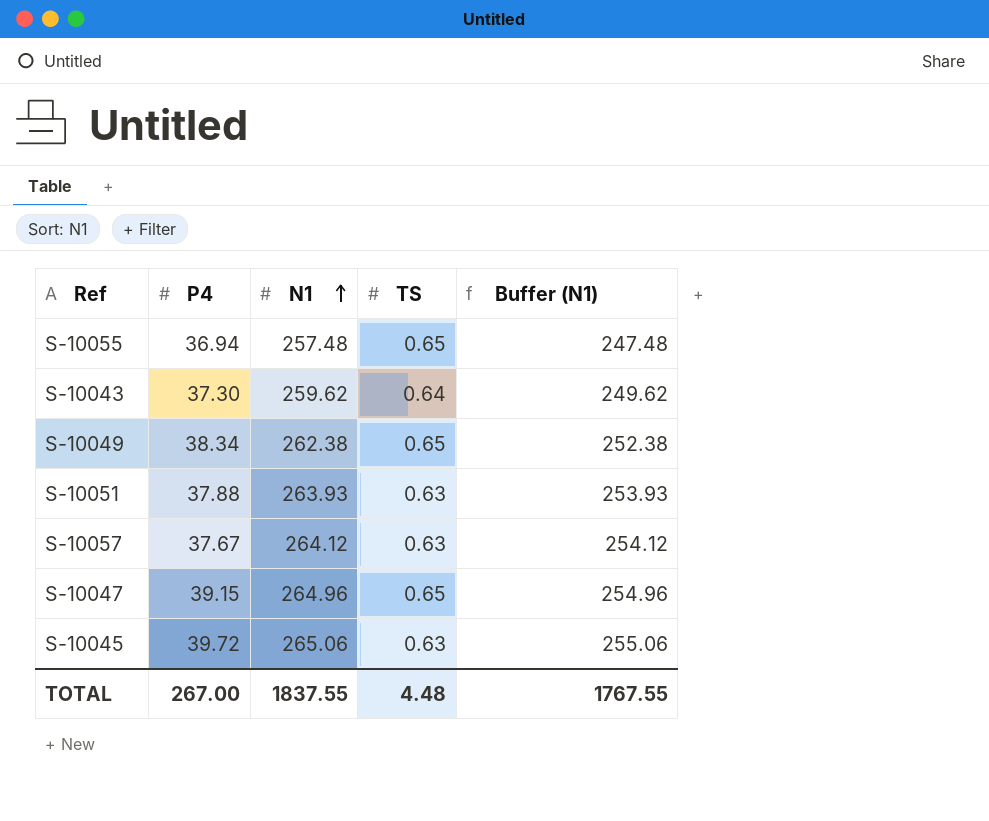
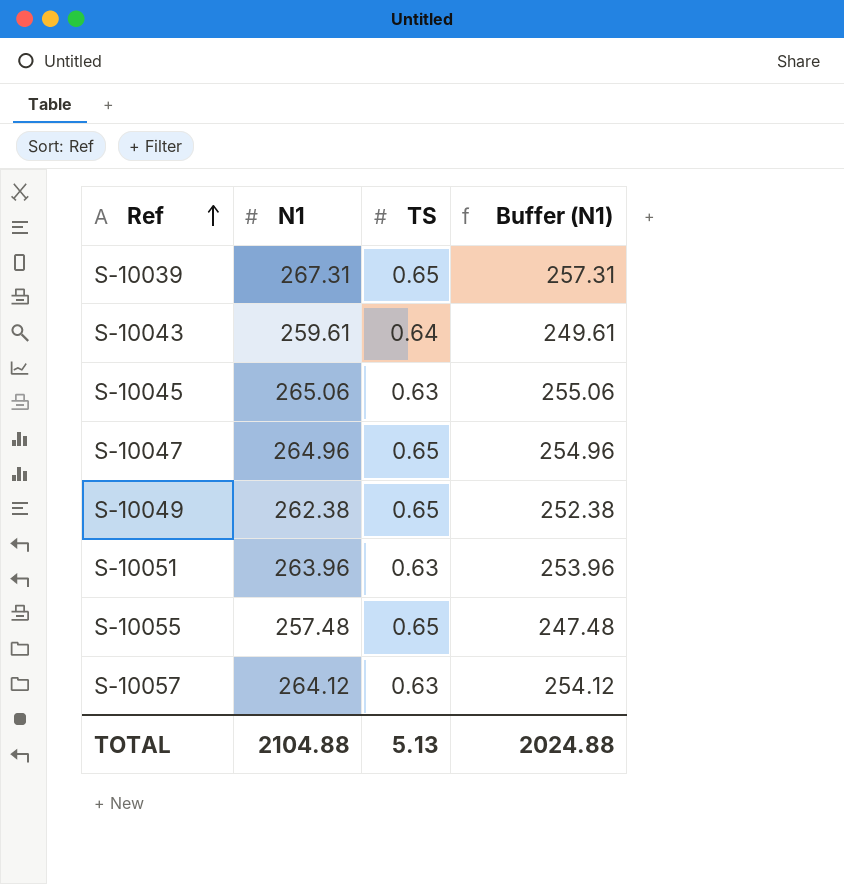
row order: N1 ascending -> Ref ascending
column P4 | position: 2 -> none
row S-10039: none -> 267.31 | 0.65 | 257.31
S-10043 | N1: 259.62 -> 259.61
S-10043 | Buffer (N1): 249.62 -> 249.61
S-10051 | N1: 263.93 -> 263.96
S-10051 | Buffer (N1): 253.93 -> 253.96
TOTAL | N1: 1837.55 -> 2104.88
TOTAL | TS: 4.48 -> 5.13
TOTAL | Buffer (N1): 1767.55 -> 2024.88

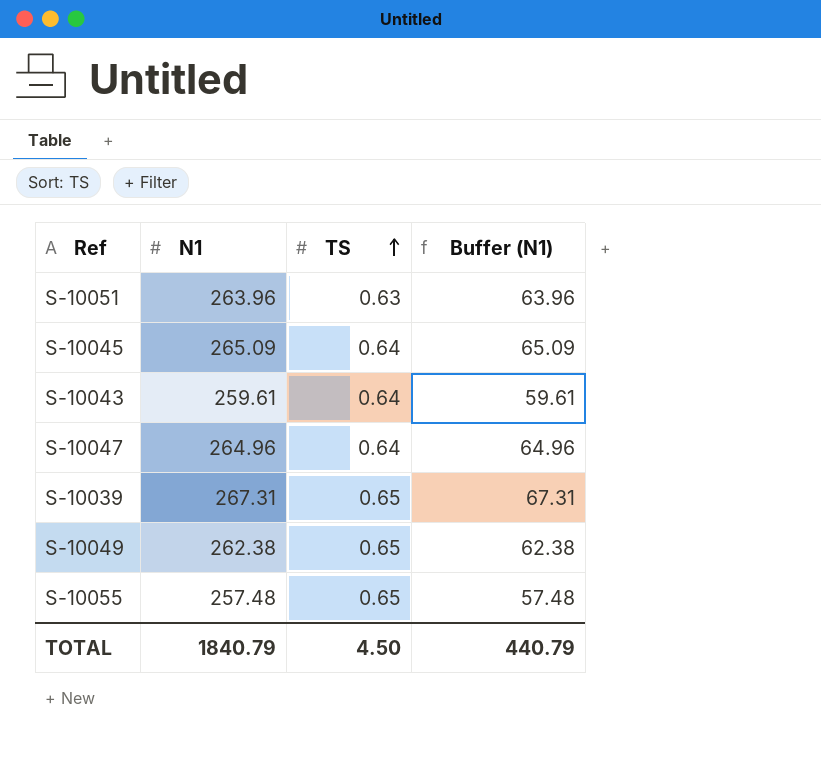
row order: Ref ascending -> TS ascending
column Buffer (N1) | formula: [N1] - 10 -> [N1] - 200
row S-10057: 264.12 | 0.63 | 254.12 -> none
S-10045 | N1: 265.06 -> 265.09
S-10045 | TS: 0.63 -> 0.64
S-10047 | TS: 0.65 -> 0.64
TOTAL | N1: 2104.88 -> 1840.79
TOTAL | TS: 5.13 -> 4.50
TOTAL | Buffer (N1): 2024.88 -> 440.79

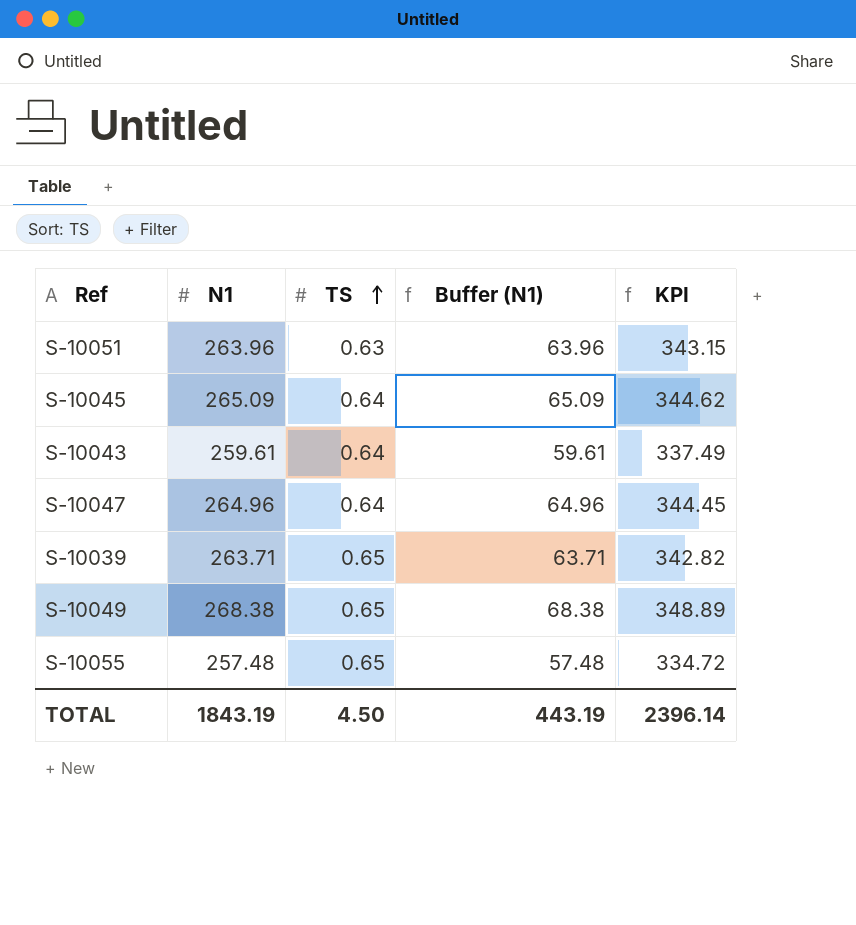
column KPI | formula: none -> [N1] * 1.3
S-10039 | N1: 267.31 -> 263.71
S-10039 | Buffer (N1): 67.31 -> 63.71
S-10049 | N1: 262.38 -> 268.38
S-10049 | Buffer (N1): 62.38 -> 68.38
TOTAL | N1: 1840.79 -> 1843.19
TOTAL | Buffer (N1): 440.79 -> 443.19

